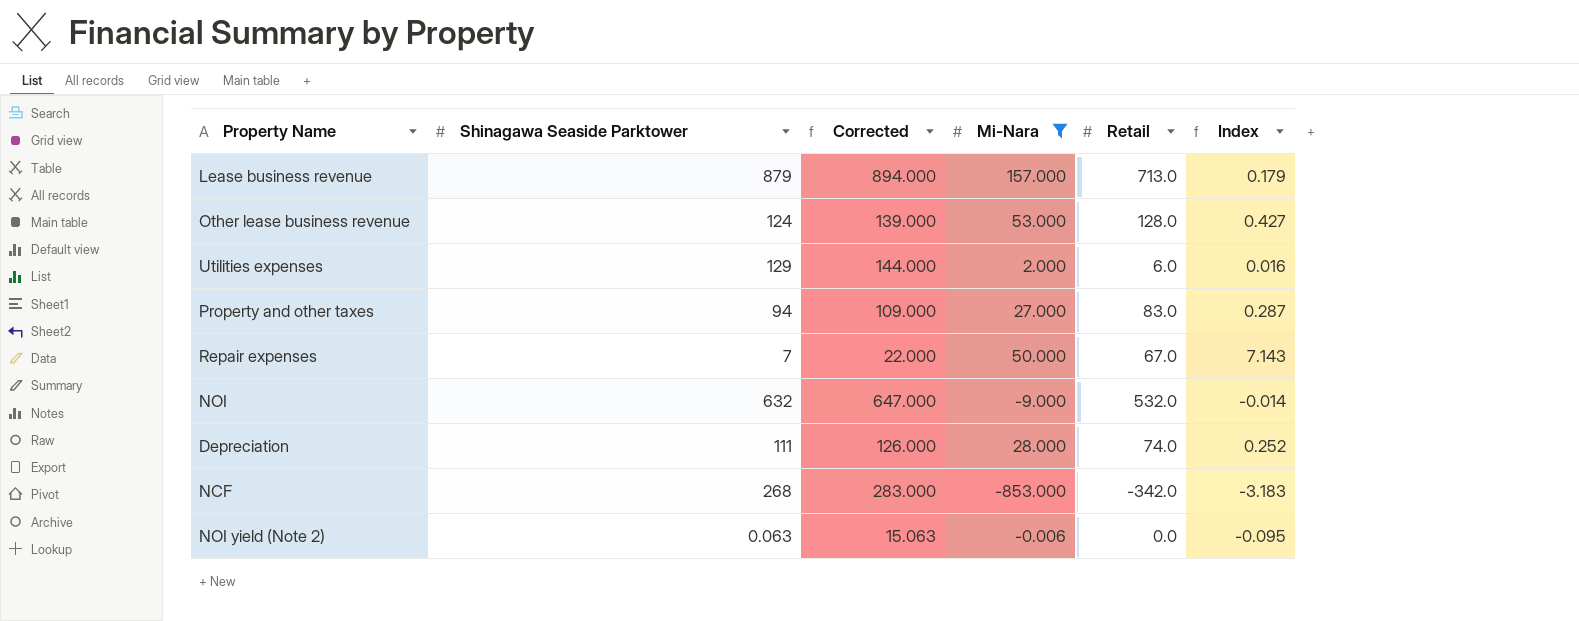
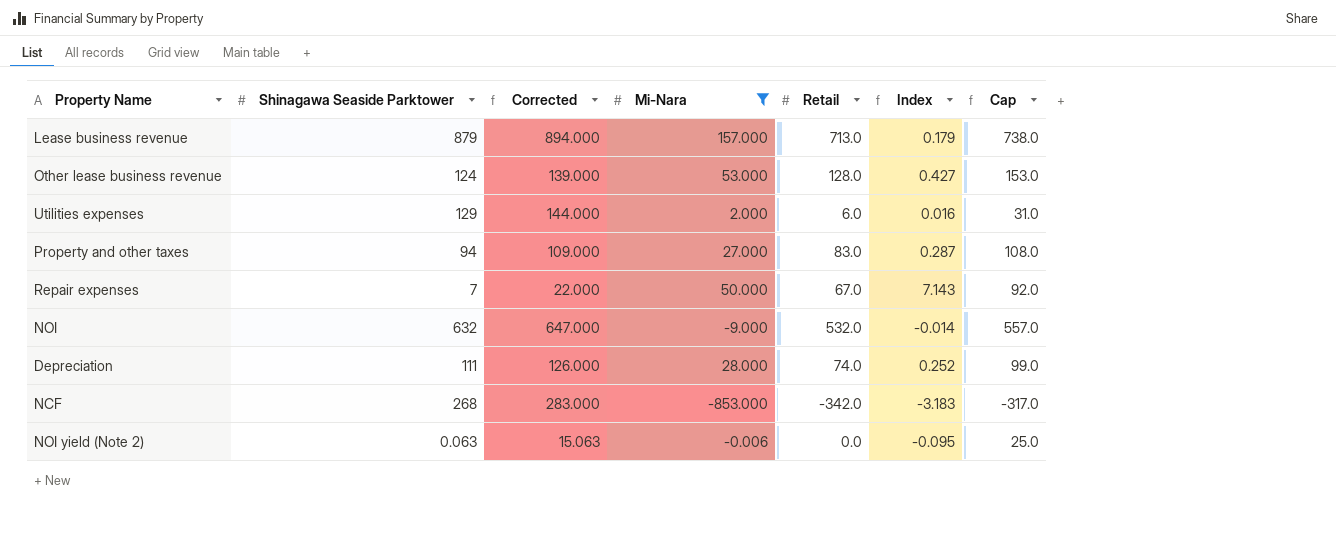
column Cap | formula: none -> [Retail] + 25

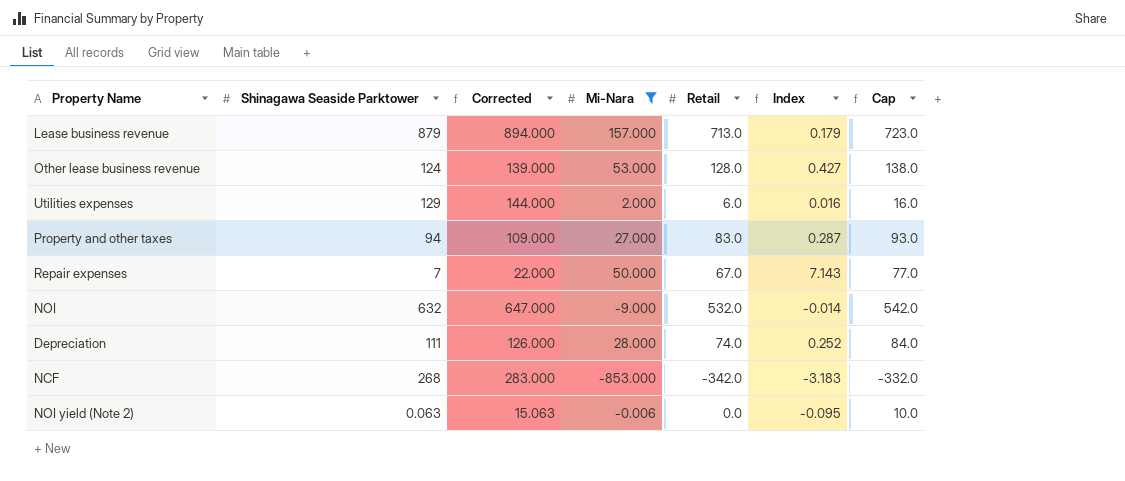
column Cap | formula: [Retail] + 25 -> [Retail] + 10

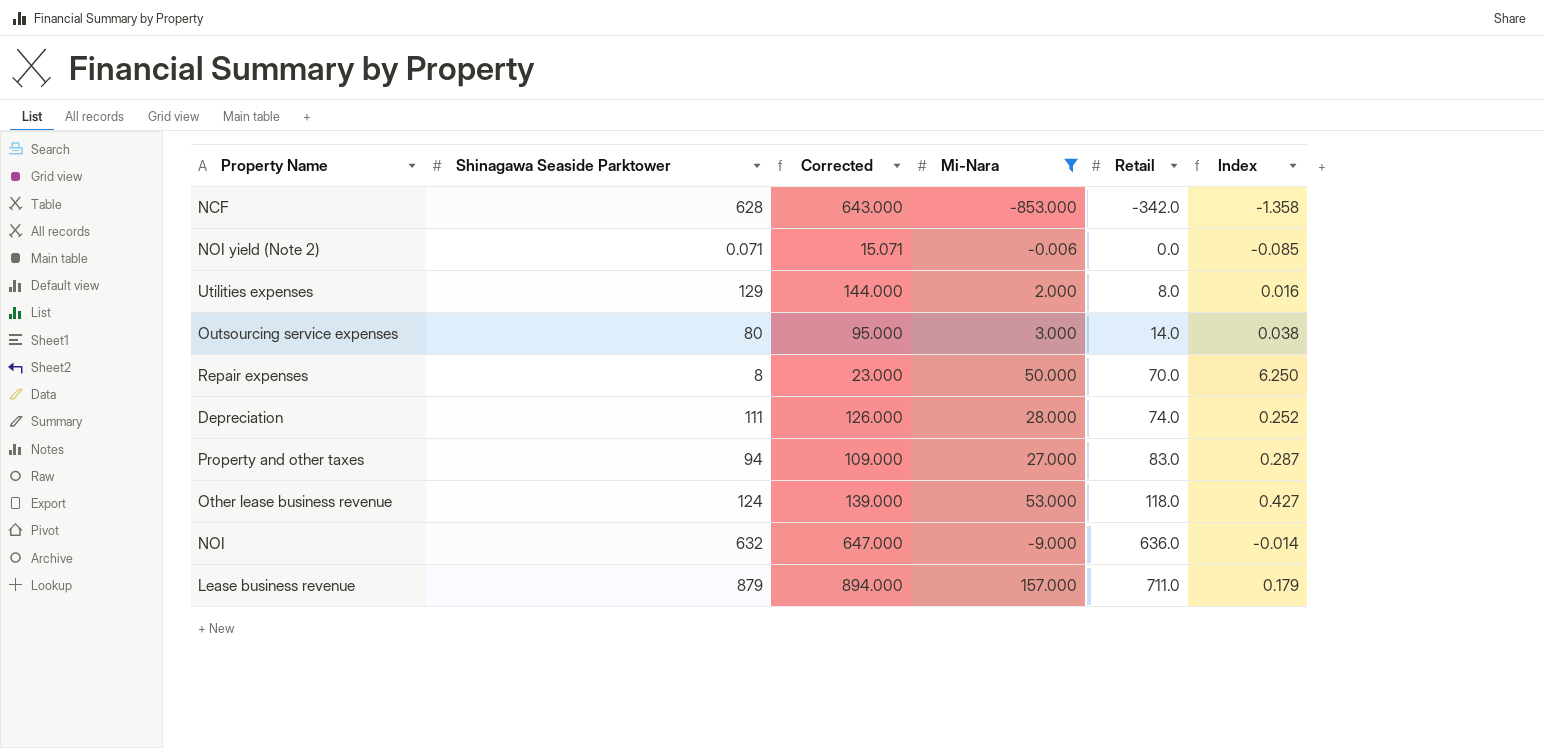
row order: none -> Retail ascending
column Cap | formula: [Retail] + 10 -> none
NCF | Shinagawa Seaside Parktower: 268 -> 628
NCF | Corrected: 283.000 -> 643.000
NCF | Index: -3.183 -> -1.358
NOI yield (Note 2) | Shinagawa Seaside Parktower: 0.063 -> 0.071
NOI yield (Note 2) | Corrected: 15.063 -> 15.071
NOI yield (Note 2) | Index: -0.095 -> -0.085
Utilities expenses | Retail: 6.0 -> 8.0
row Outsourcing service expenses: none -> 80 | 95.000 | 3.000 | 14.0 | 0.038
Repair expenses | Shinagawa Seaside Parktower: 7 -> 8
Repair expenses | Corrected: 22.000 -> 23.000
Repair expenses | Retail: 67.0 -> 70.0
Repair expenses | Index: 7.143 -> 6.250
Other lease business revenue | Retail: 128.0 -> 118.0
NOI | Retail: 532.0 -> 636.0
Lease business revenue | Retail: 713.0 -> 711.0

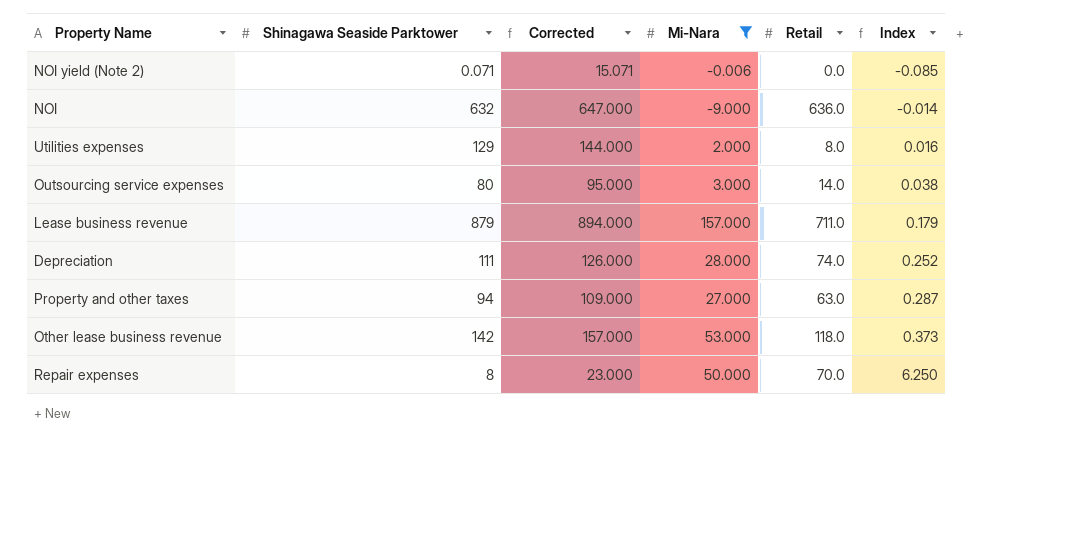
row order: Retail ascending -> Index ascending
row NCF: 628 | 643.000 | -853.000 | -342.0 | -1.358 -> none
Property and other taxes | Retail: 83.0 -> 63.0
Other lease business revenue | Shinagawa Seaside Parktower: 124 -> 142
Other lease business revenue | Corrected: 139.000 -> 157.000
Other lease business revenue | Index: 0.427 -> 0.373

